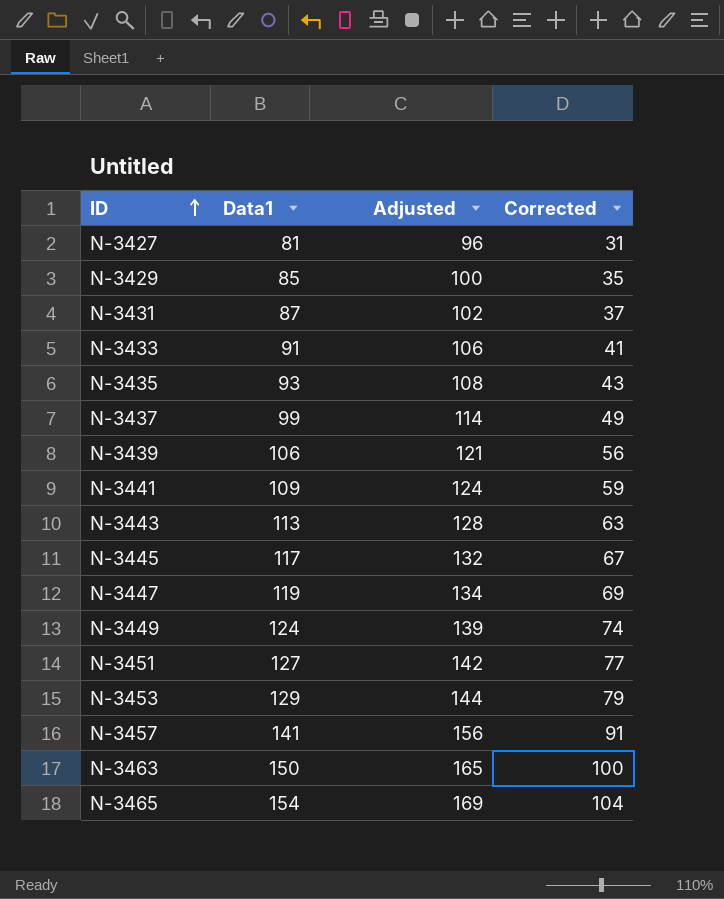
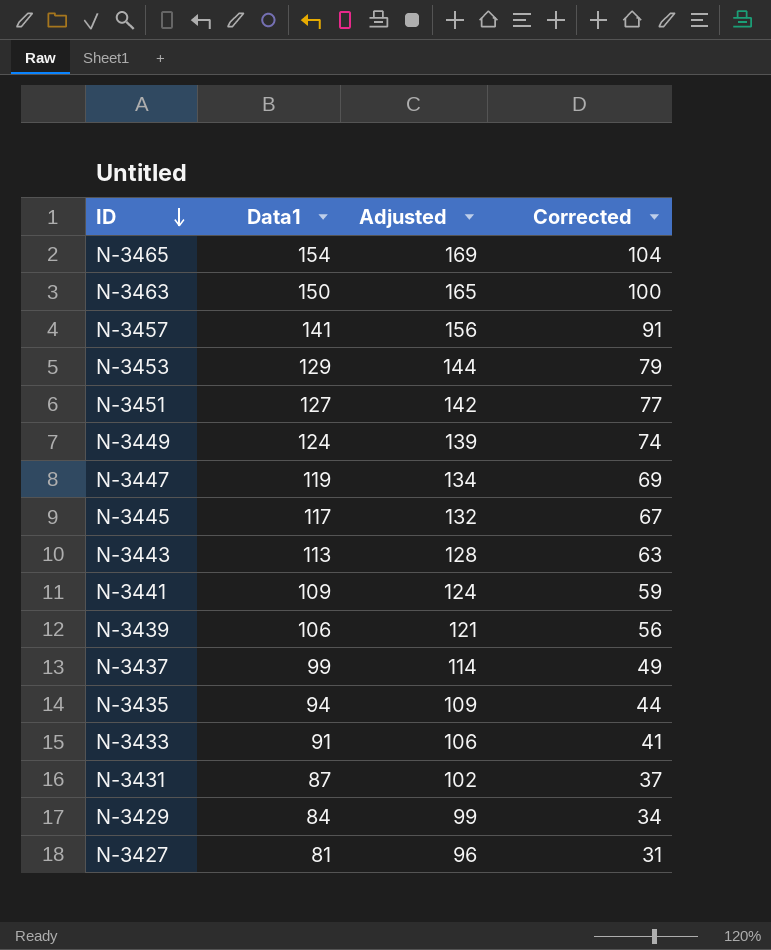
row order: ID ascending -> ID descending
N-3435 | Data1: 93 -> 94
N-3435 | Adjusted: 108 -> 109
N-3435 | Corrected: 43 -> 44
N-3429 | Data1: 85 -> 84
N-3429 | Adjusted: 100 -> 99
N-3429 | Corrected: 35 -> 34

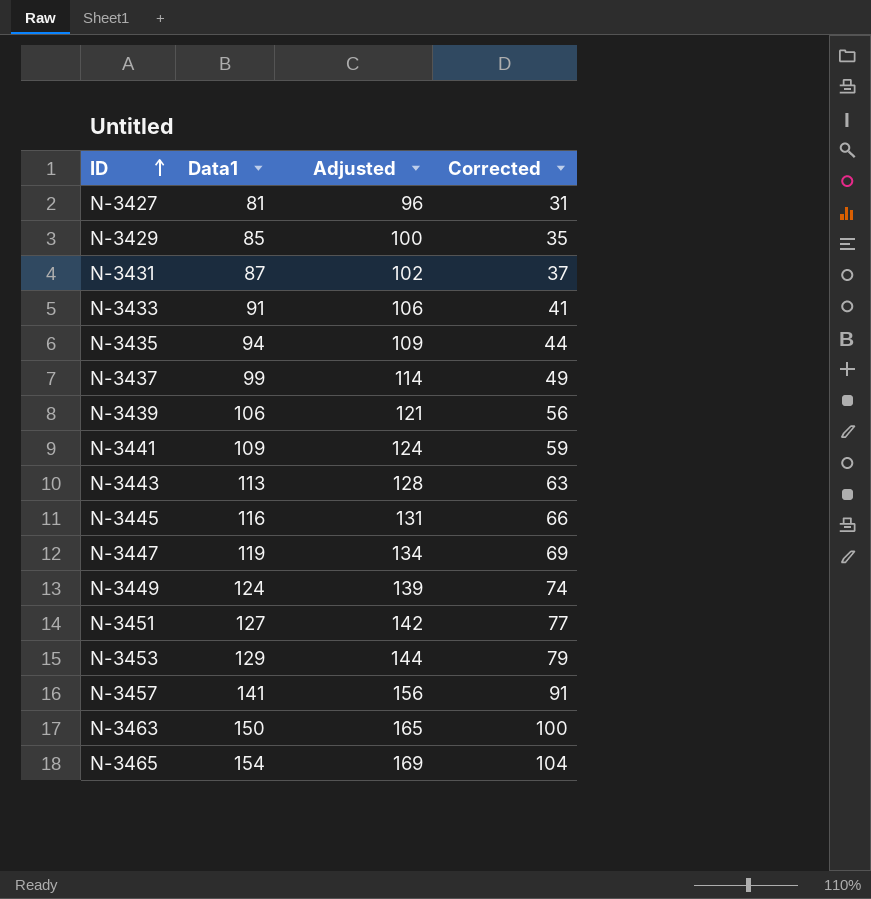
row order: ID descending -> ID ascending
N-3429 | Data1: 84 -> 85
N-3429 | Adjusted: 99 -> 100
N-3429 | Corrected: 34 -> 35
N-3445 | Data1: 117 -> 116
N-3445 | Adjusted: 132 -> 131
N-3445 | Corrected: 67 -> 66

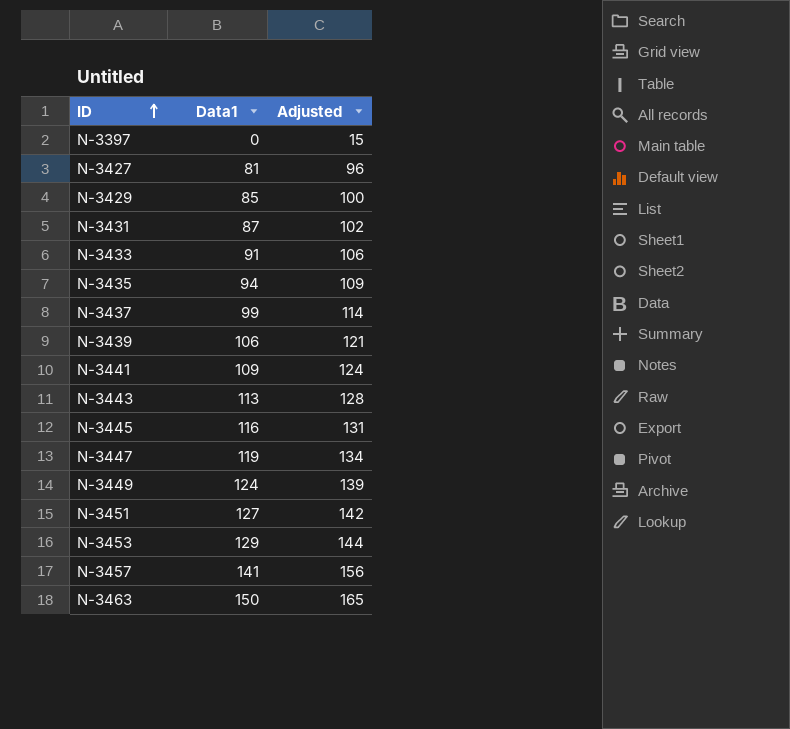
column Corrected | formula: [Data1] - 50 -> none
row N-3465: 154 | 169 | 104 -> none
row N-3397: none -> 0 | 15

